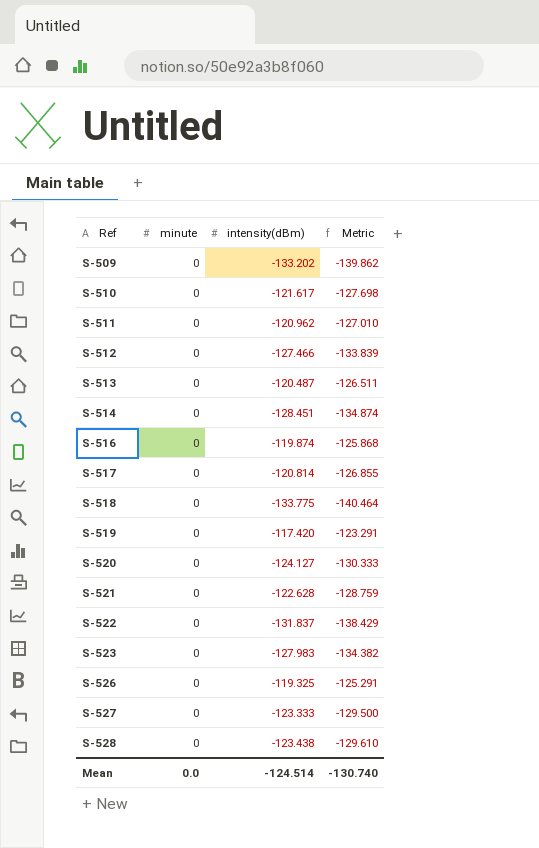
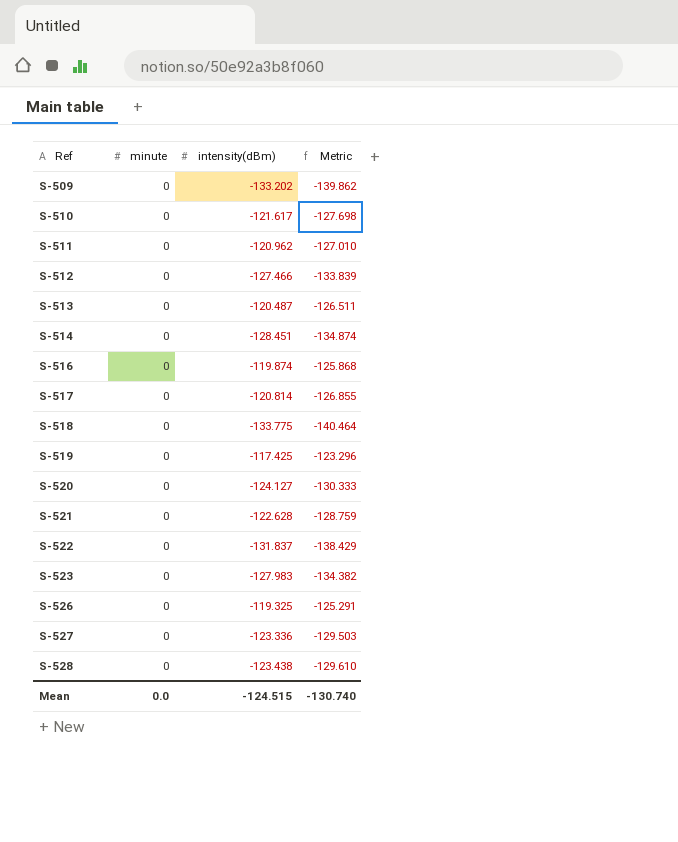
S-519 | intensity(dBm): -117.420 -> -117.425
S-519 | Metric: -123.291 -> -123.296
S-527 | intensity(dBm): -123.333 -> -123.336
S-527 | Metric: -129.500 -> -129.503
Mean | intensity(dBm): -124.514 -> -124.515

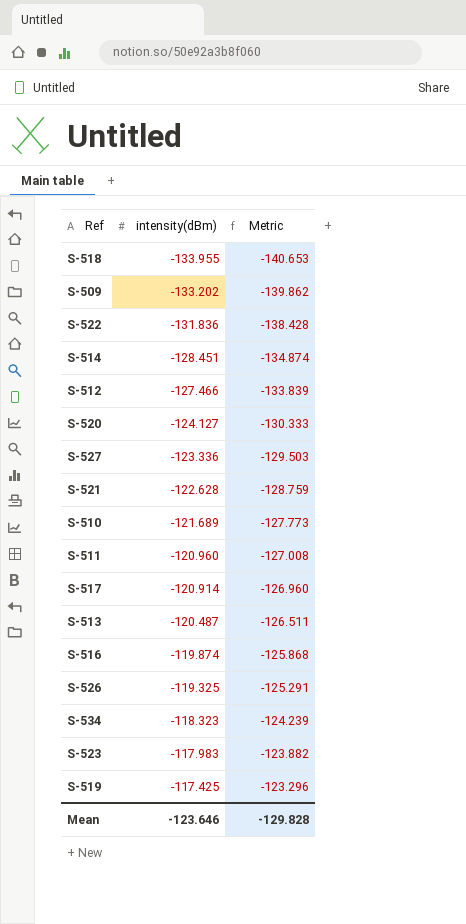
row order: Ref ascending -> intensity(dBm) ascending
column minute | position: 2 -> none
row S-528: 0 | -123.438 | -129.610 -> none
S-518 | intensity(dBm): -133.775 -> -133.955
S-518 | Metric: -140.464 -> -140.653
S-522 | intensity(dBm): -131.837 -> -131.836
S-522 | Metric: -138.429 -> -138.428
S-510 | intensity(dBm): -121.617 -> -121.689
S-510 | Metric: -127.698 -> -127.773
S-511 | intensity(dBm): -120.962 -> -120.960
S-511 | Metric: -127.010 -> -127.008
S-517 | intensity(dBm): -120.814 -> -120.914
S-517 | Metric: -126.855 -> -126.960
row S-534: none -> -118.323 | -124.239
S-523 | intensity(dBm): -127.983 -> -117.983
S-523 | Metric: -134.382 -> -123.882
Mean | intensity(dBm): -124.515 -> -123.646
Mean | Metric: -130.740 -> -129.828

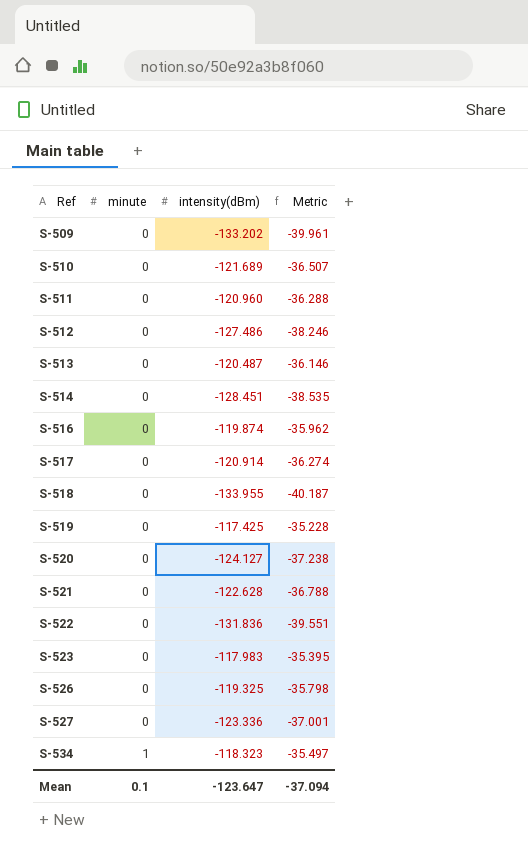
row order: intensity(dBm) ascending -> Ref ascending
column minute | position: none -> 2
column Metric | formula: [intensity(dBm)] * 1.05 -> [intensity(dBm)] * 0.3
S-512 | intensity(dBm): -127.466 -> -127.486
Mean | intensity(dBm): -123.646 -> -123.647
Mean | Metric: -129.828 -> -37.094

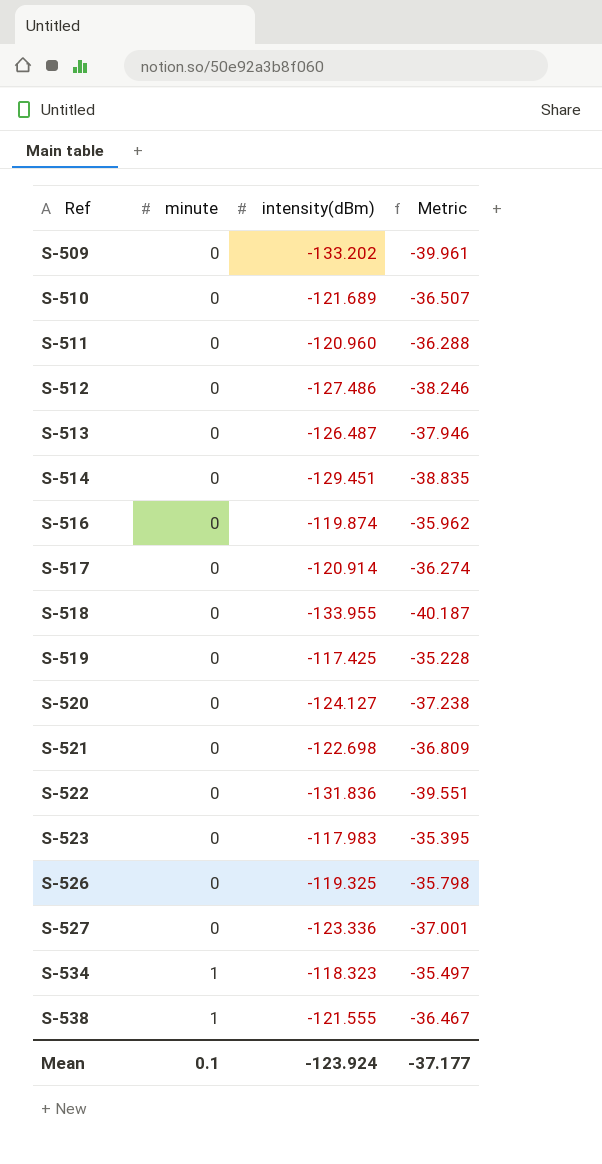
S-513 | intensity(dBm): -120.487 -> -126.487
S-513 | Metric: -36.146 -> -37.946
S-514 | intensity(dBm): -128.451 -> -129.451
S-514 | Metric: -38.535 -> -38.835
S-521 | intensity(dBm): -122.628 -> -122.698
S-521 | Metric: -36.788 -> -36.809
row S-538: none -> 1 | -121.555 | -36.467
Mean | intensity(dBm): -123.647 -> -123.924
Mean | Metric: -37.094 -> -37.177

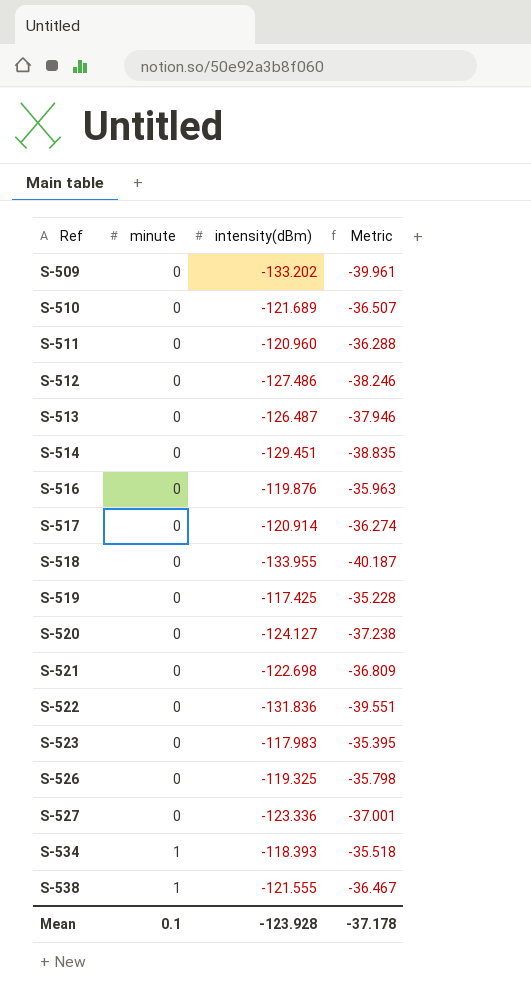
S-516 | intensity(dBm): -119.874 -> -119.876
S-516 | Metric: -35.962 -> -35.963
S-534 | intensity(dBm): -118.323 -> -118.393
S-534 | Metric: -35.497 -> -35.518
Mean | intensity(dBm): -123.924 -> -123.928
Mean | Metric: -37.177 -> -37.178

